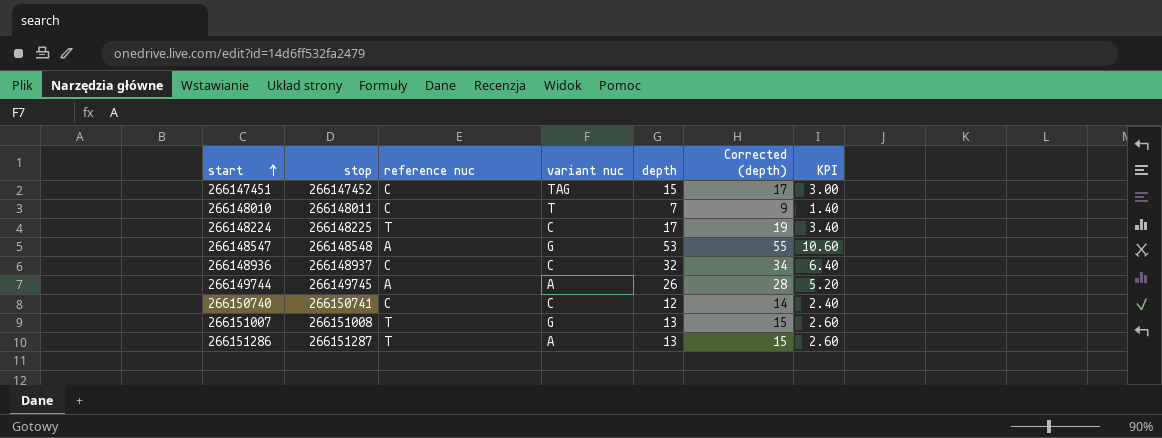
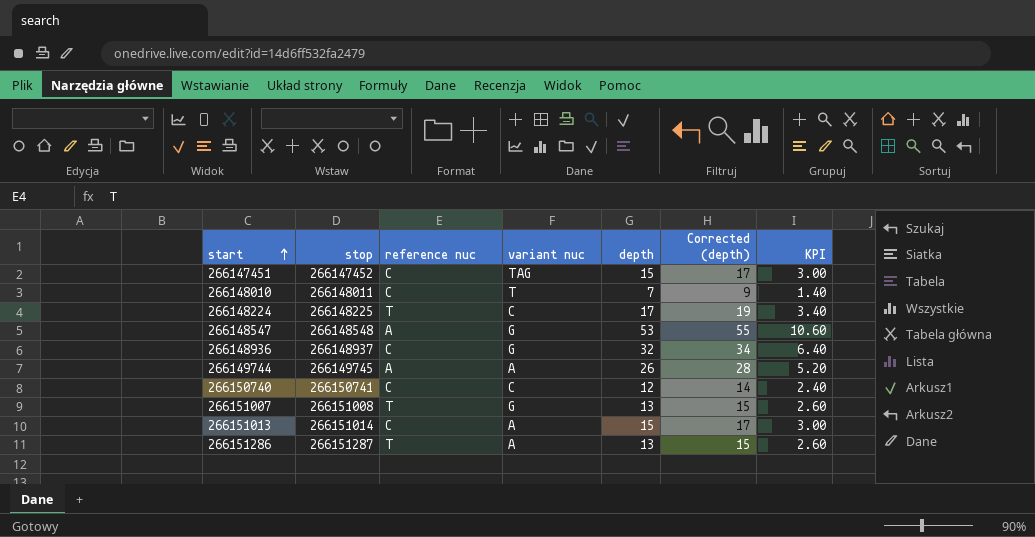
266148936 | variant nuc: C -> G
row 266151013: none -> 266151014 | C | A | 15 | 17 | 3.00

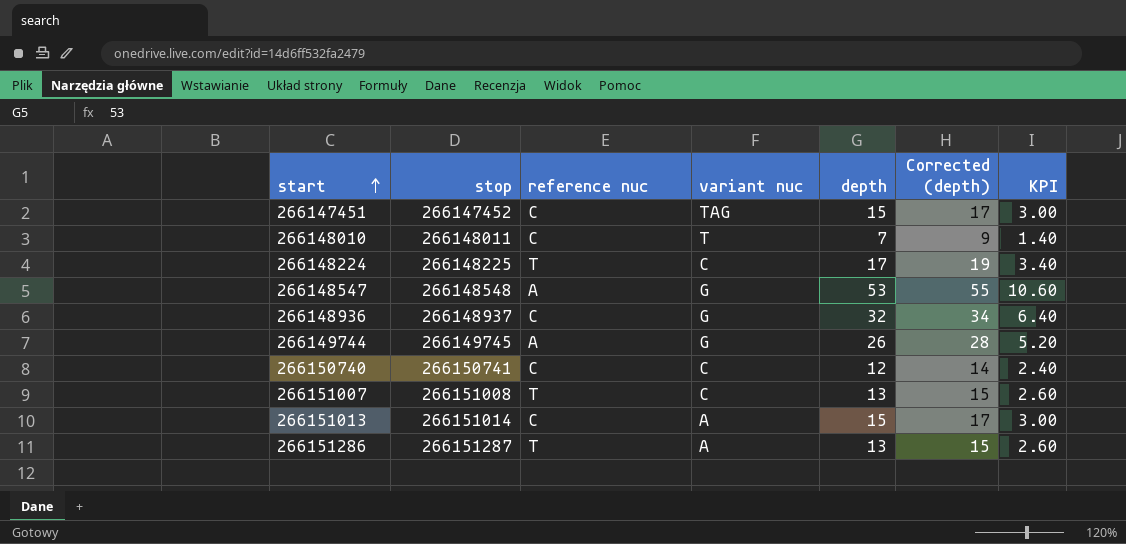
266149744 | variant nuc: A -> G
266151007 | variant nuc: G -> C

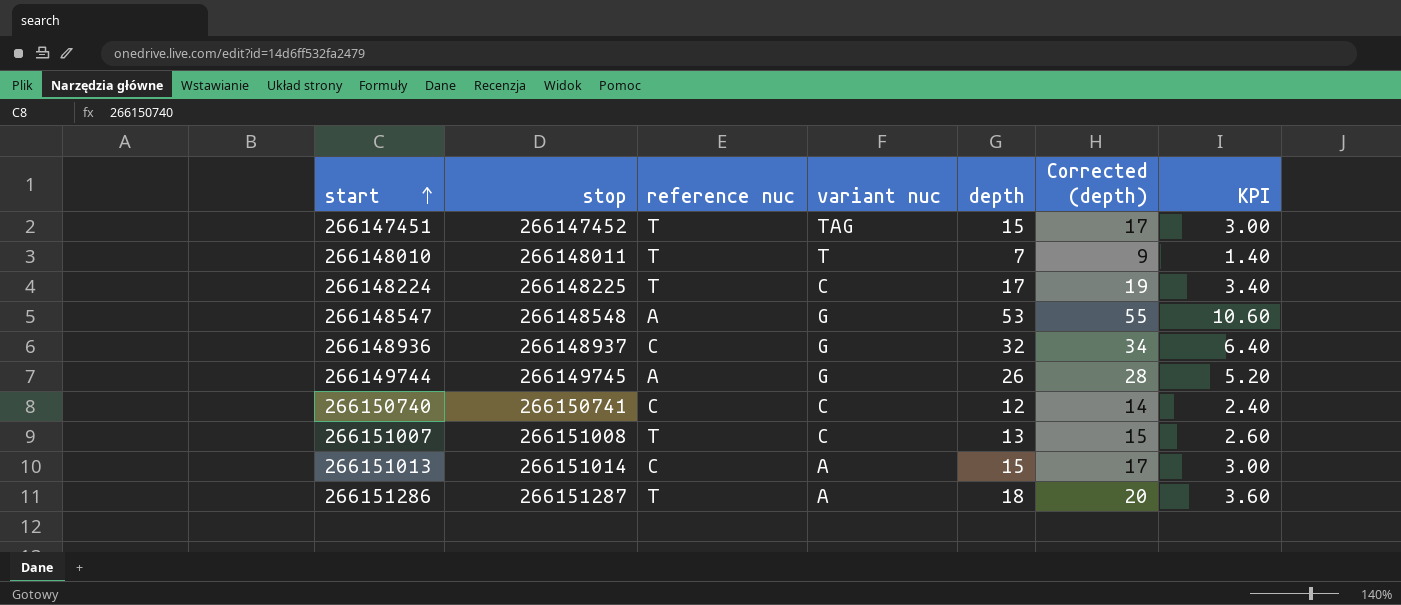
266147451 | reference nuc: C -> T
266148010 | reference nuc: C -> T
266151286 | depth: 13 -> 18
266151286 | Corrected (depth): 15 -> 20
266151286 | KPI: 2.60 -> 3.60

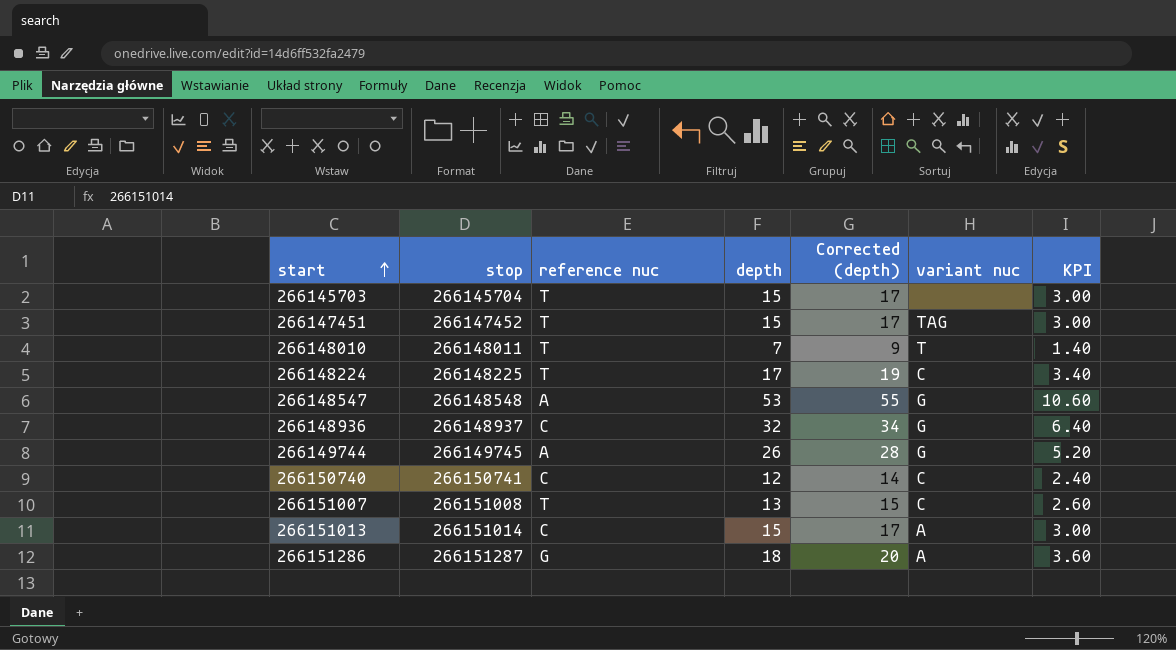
column variant nuc | position: 4 -> 6
row 266145703: none -> 266145704 | T | 15 | 17 | none | 3.00
266151286 | reference nuc: T -> G

